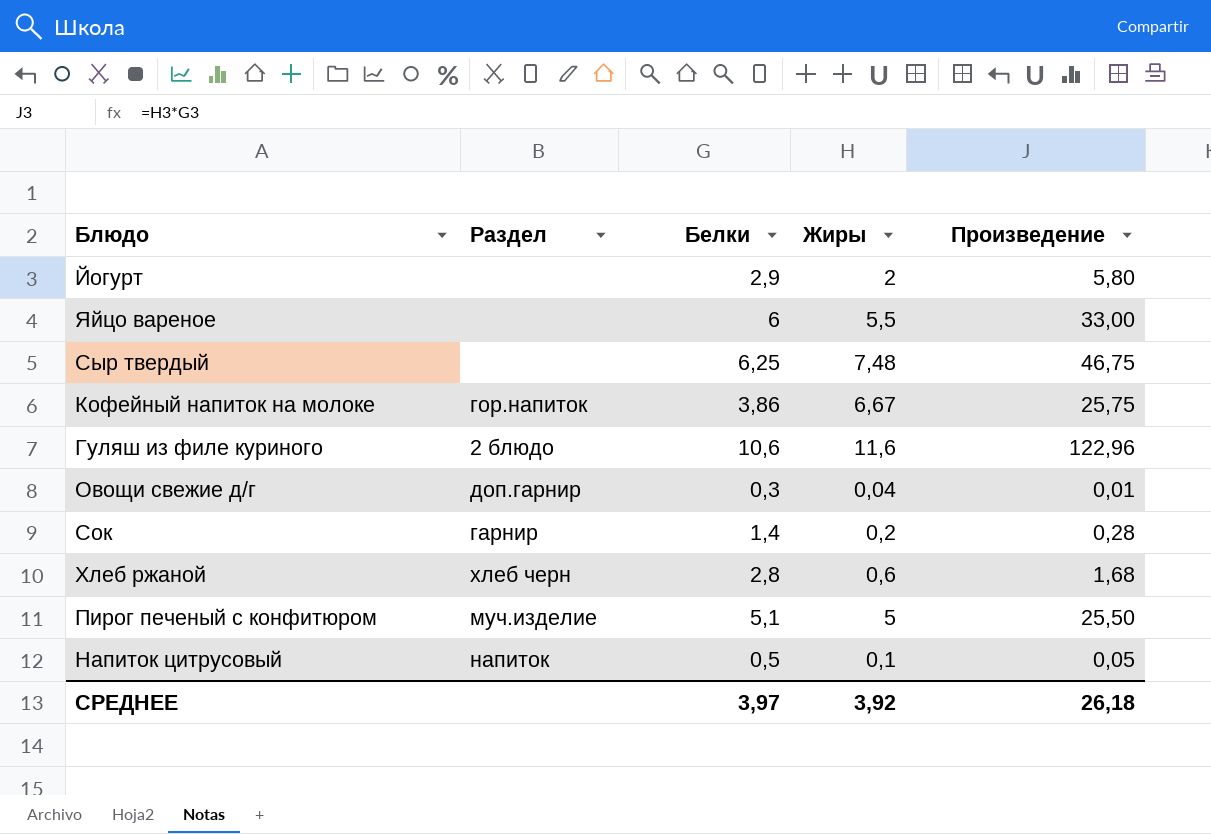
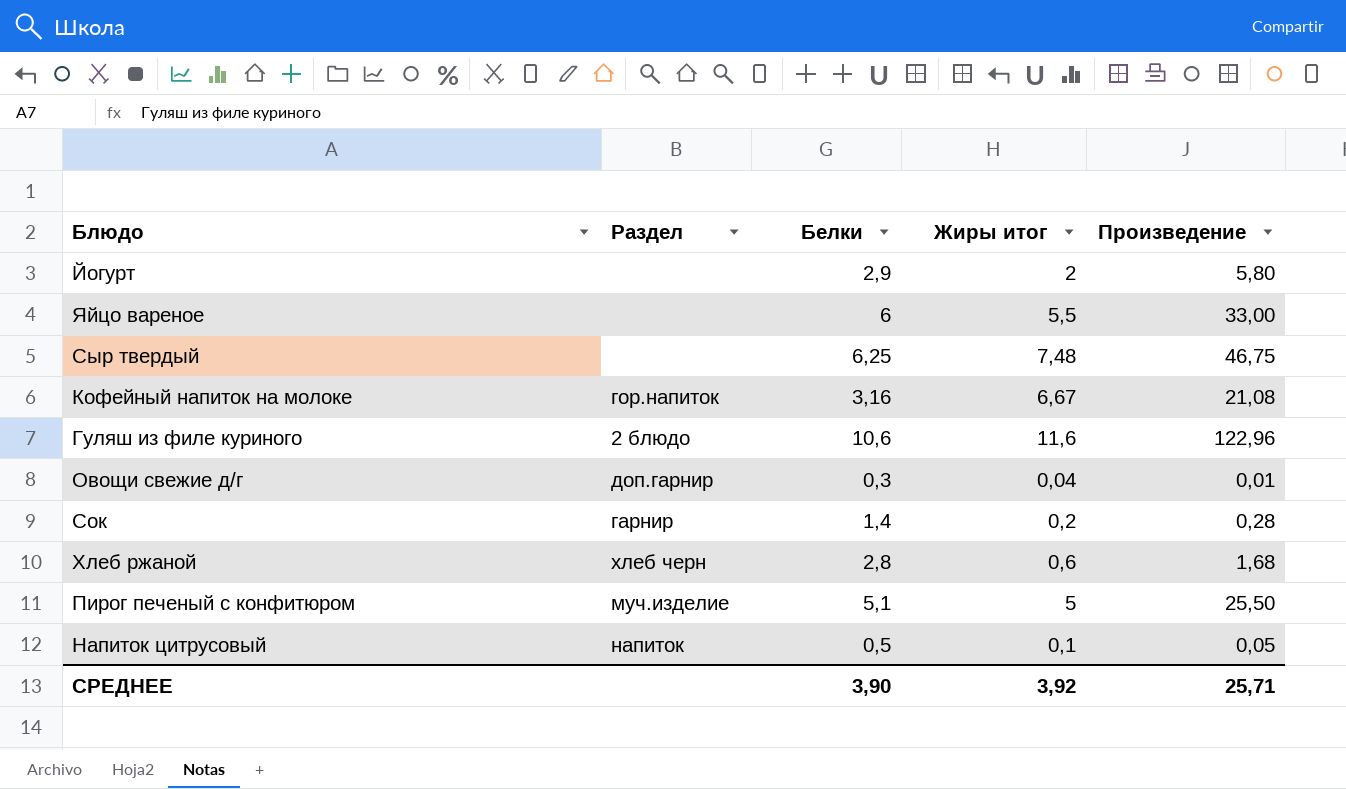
column name: Жиры -> Жиры итог
Кофейный напиток на молоке | Белки: 3,86 -> 3,16
Кофейный напиток на молоке | Произведение: 25,75 -> 21,08
СРЕДНЕЕ | Белки: 3,97 -> 3,90
СРЕДНЕЕ | Произведение: 26,18 -> 25,71

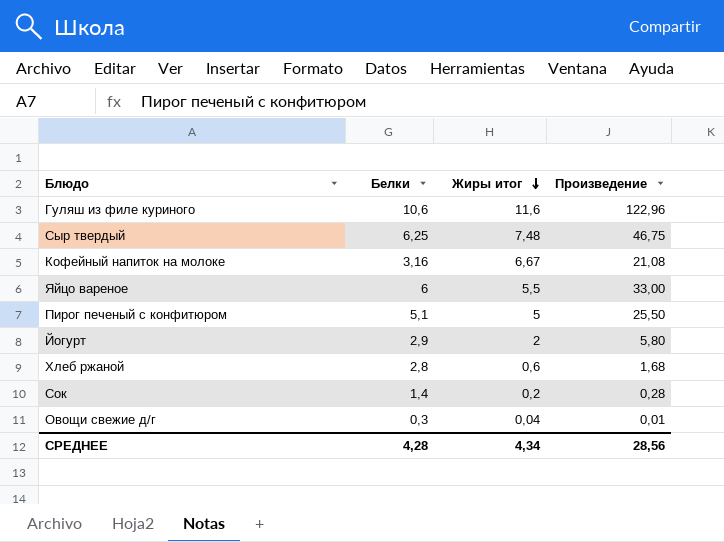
row order: none -> Жиры итог descending
column Раздел | position: 2 -> none
row Напиток цитрусовый: напиток | 0,5 | 0,1 | 0,05 -> none
СРЕДНЕЕ | Белки: 3,90 -> 4,28
СРЕДНЕЕ | Жиры итог: 3,92 -> 4,34
СРЕДНЕЕ | Произведение: 25,71 -> 28,56

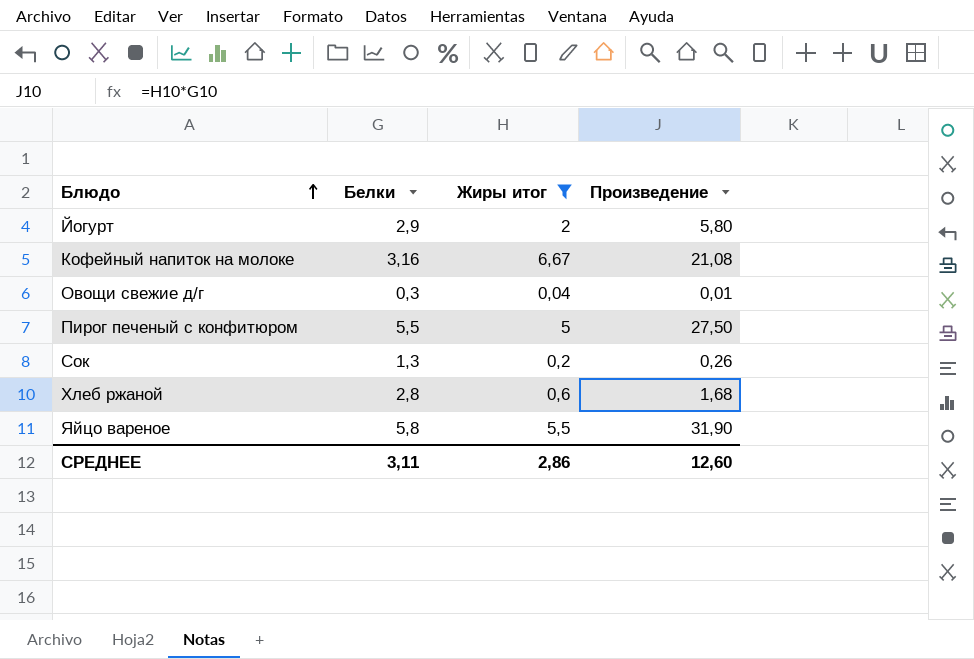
filter: none -> Жиры итог <= 6,67
row order: Жиры итог descending -> Блюдо ascending
Пирог печеный с конфитюром | Белки: 5,1 -> 5,5
Пирог печеный с конфитюром | Произведение: 25,50 -> 27,50
Сок | Белки: 1,4 -> 1,3
Сок | Произведение: 0,28 -> 0,26
Яйцо вареное | Белки: 6 -> 5,8
Яйцо вареное | Произведение: 33,00 -> 31,90
СРЕДНЕЕ | Белки: 4,28 -> 3,11
СРЕДНЕЕ | Жиры итог: 4,34 -> 2,86
СРЕДНЕЕ | Произведение: 28,56 -> 12,60

